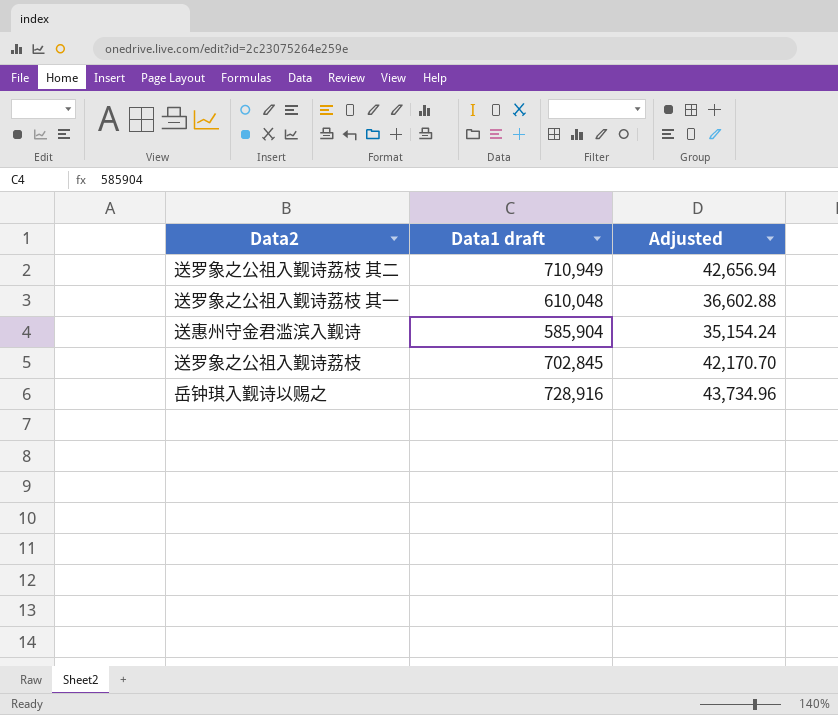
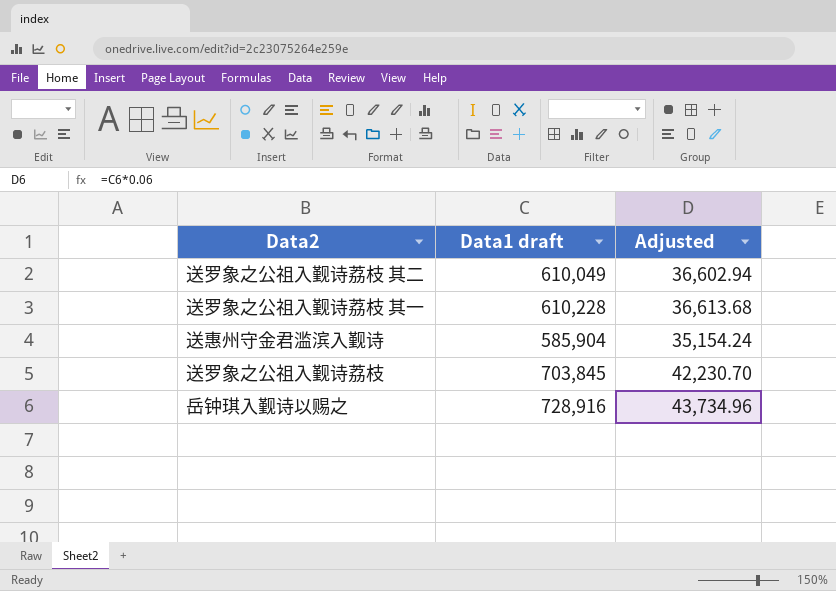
送罗象之公祖入觐诗荔枝 其二 | Data1 draft: 710,949 -> 610,049
送罗象之公祖入觐诗荔枝 其二 | Adjusted: 42,656.94 -> 36,602.94
送罗象之公祖入觐诗荔枝 其一 | Data1 draft: 610,048 -> 610,228
送罗象之公祖入觐诗荔枝 其一 | Adjusted: 36,602.88 -> 36,613.68
送罗象之公祖入觐诗荔枝 | Data1 draft: 702,845 -> 703,845
送罗象之公祖入觐诗荔枝 | Adjusted: 42,170.70 -> 42,230.70

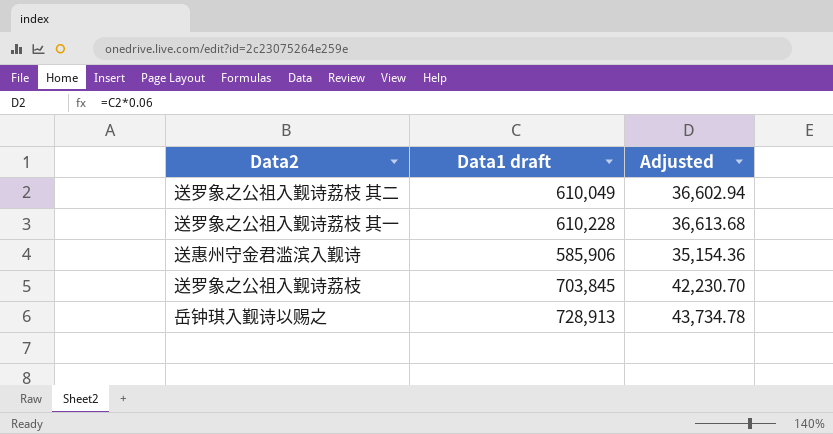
送惠州守金君滥滨入觐诗 | Data1 draft: 585,904 -> 585,906
送惠州守金君滥滨入觐诗 | Adjusted: 35,154.24 -> 35,154.36
岳钟琪入觐诗以赐之 | Data1 draft: 728,916 -> 728,913
岳钟琪入觐诗以赐之 | Adjusted: 43,734.96 -> 43,734.78

